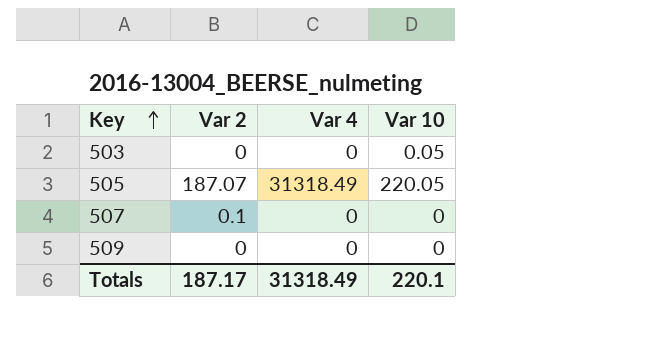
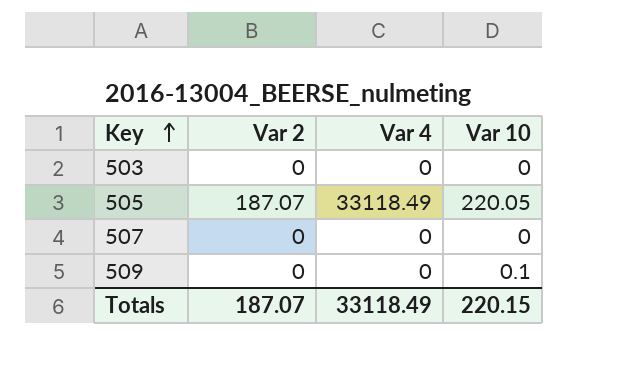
503 | Var 10: 0.05 -> 0
505 | Var 4: 31318.49 -> 33118.49
507 | Var 2: 0.1 -> 0
509 | Var 10: 0 -> 0.1
Totals | Var 2: 187.17 -> 187.07
Totals | Var 4: 31318.49 -> 33118.49
Totals | Var 10: 220.1 -> 220.15

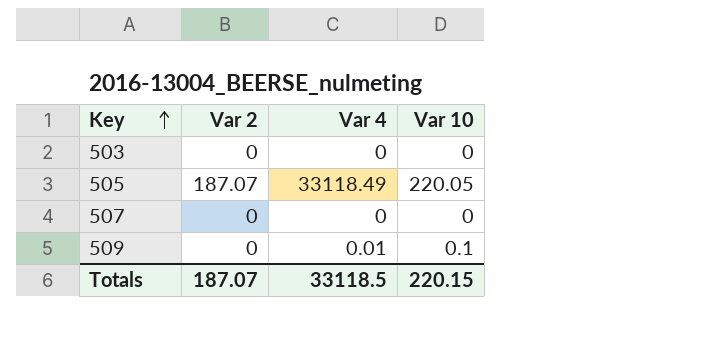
509 | Var 4: 0 -> 0.01
Totals | Var 4: 33118.49 -> 33118.5

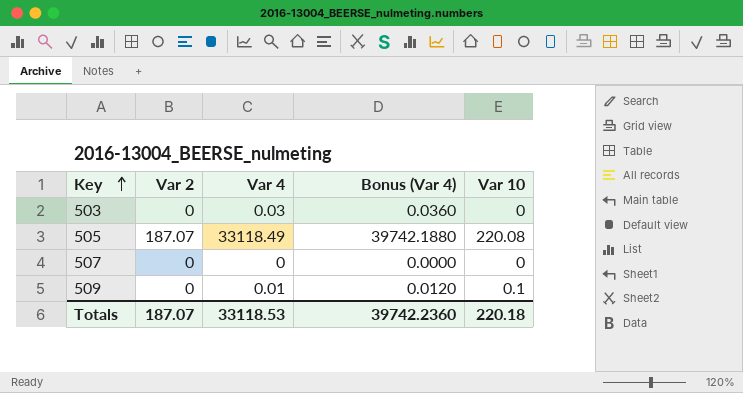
column Bonus (Var 4) | formula: none -> [Var 4] * 1.2
503 | Var 4: 0 -> 0.03
505 | Var 10: 220.05 -> 220.08
Totals | Var 4: 33118.5 -> 33118.53
Totals | Var 10: 220.15 -> 220.18

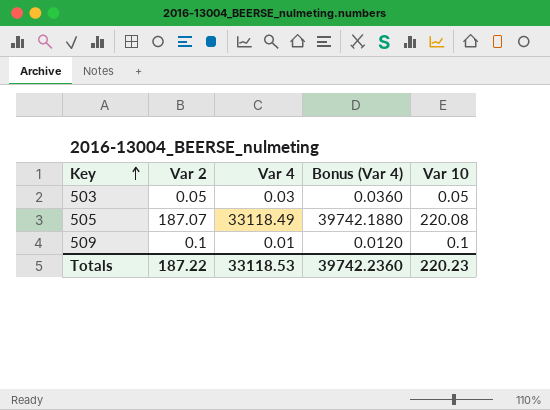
row 507: 0 | 0 | 0.0000 | 0 -> none
503 | Var 2: 0 -> 0.05
503 | Var 10: 0 -> 0.05
509 | Var 2: 0 -> 0.1
Totals | Var 2: 187.07 -> 187.22
Totals | Var 10: 220.18 -> 220.23

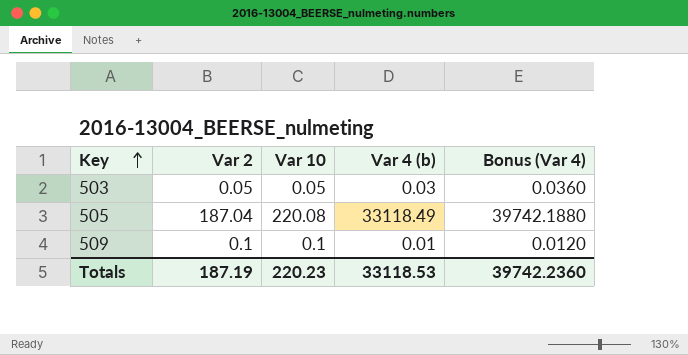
column Var 10 | position: 5 -> 3
column name: Var 4 -> Var 4 (b)
505 | Var 2: 187.07 -> 187.04
Totals | Var 2: 187.22 -> 187.19

